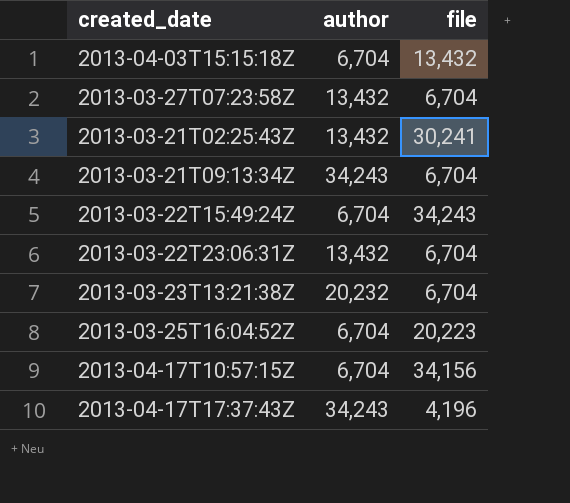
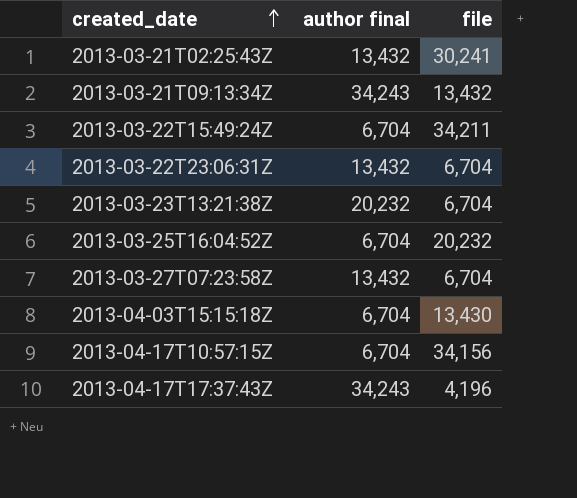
row order: none -> created_date ascending
column name: author -> author final
2013-03-21T09:13:34Z | file: 6,704 -> 13,432
2013-03-22T15:49:24Z | file: 34,243 -> 34,211
2013-03-25T16:04:52Z | file: 20,223 -> 20,232
2013-04-03T15:15:18Z | file: 13,432 -> 13,430

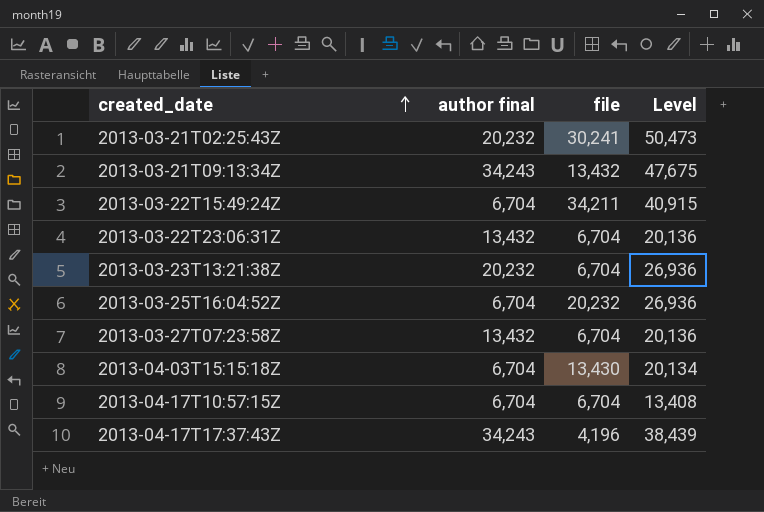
column Level | formula: none -> [author final] + [file]
2013-03-21T02:25:43Z | author final: 13,432 -> 20,232
2013-04-17T10:57:15Z | file: 34,156 -> 6,704

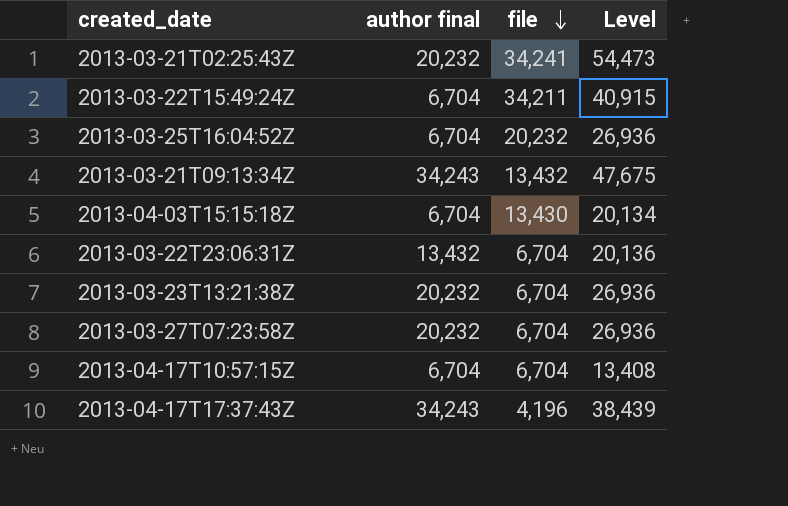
row order: created_date ascending -> file descending
2013-03-21T02:25:43Z | file: 30,241 -> 34,241
2013-03-21T02:25:43Z | Level: 50,473 -> 54,473
2013-03-27T07:23:58Z | author final: 13,432 -> 20,232
2013-03-27T07:23:58Z | Level: 20,136 -> 26,936

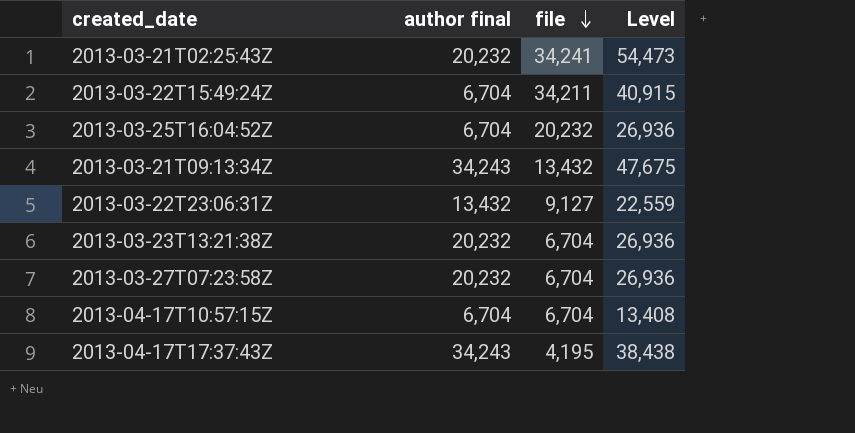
row 2013-04-03T15:15:18Z: 6,704 | 13,430 | 20,134 -> none
2013-03-22T23:06:31Z | file: 6,704 -> 9,127
2013-03-22T23:06:31Z | Level: 20,136 -> 22,559
2013-04-17T17:37:43Z | file: 4,196 -> 4,195
2013-04-17T17:37:43Z | Level: 38,439 -> 38,438

